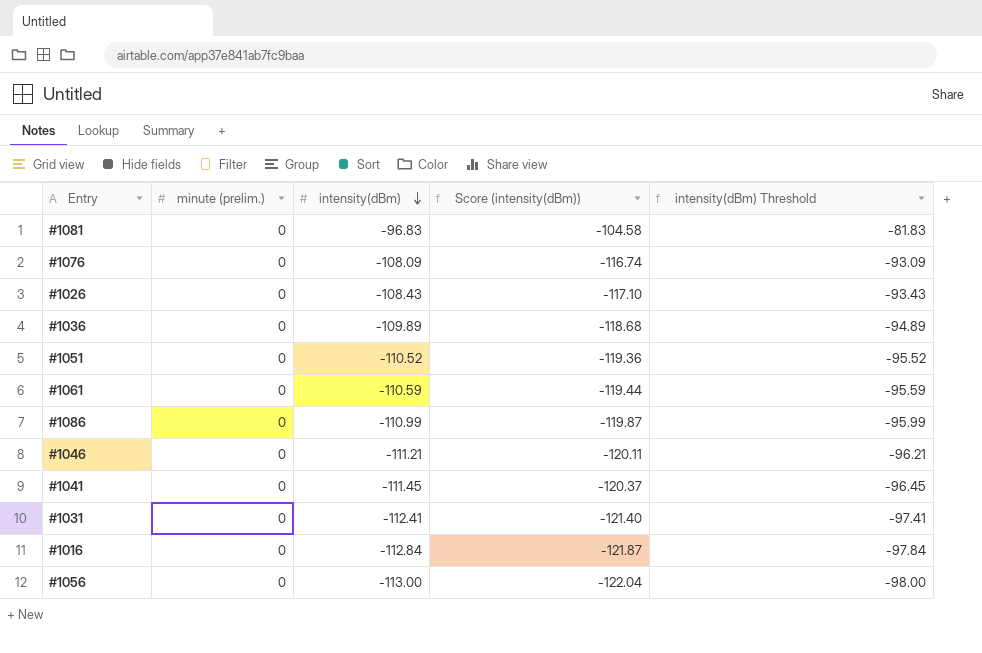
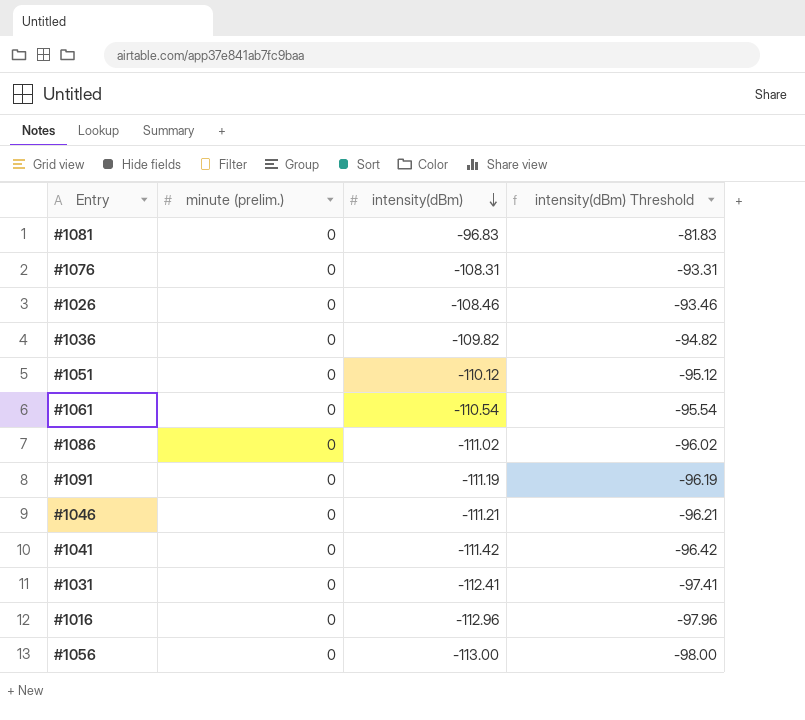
column Score (intensity(dBm)) | formula: [intensity(dBm)] * 1.08 -> none
#1076 | intensity(dBm): -108.09 -> -108.31
#1076 | intensity(dBm) Threshold: -93.09 -> -93.31
#1026 | intensity(dBm): -108.43 -> -108.46
#1026 | intensity(dBm) Threshold: -93.43 -> -93.46
#1036 | intensity(dBm): -109.89 -> -109.82
#1036 | intensity(dBm) Threshold: -94.89 -> -94.82
#1051 | intensity(dBm): -110.52 -> -110.12
#1051 | intensity(dBm) Threshold: -95.52 -> -95.12
#1061 | intensity(dBm): -110.59 -> -110.54
#1061 | intensity(dBm) Threshold: -95.59 -> -95.54
#1086 | intensity(dBm): -110.99 -> -111.02
#1086 | intensity(dBm) Threshold: -95.99 -> -96.02
row #1091: none -> 0 | -111.19 | -96.19
#1041 | intensity(dBm): -111.45 -> -111.42
#1041 | intensity(dBm) Threshold: -96.45 -> -96.42
#1016 | intensity(dBm): -112.84 -> -112.96
#1016 | intensity(dBm) Threshold: -97.84 -> -97.96

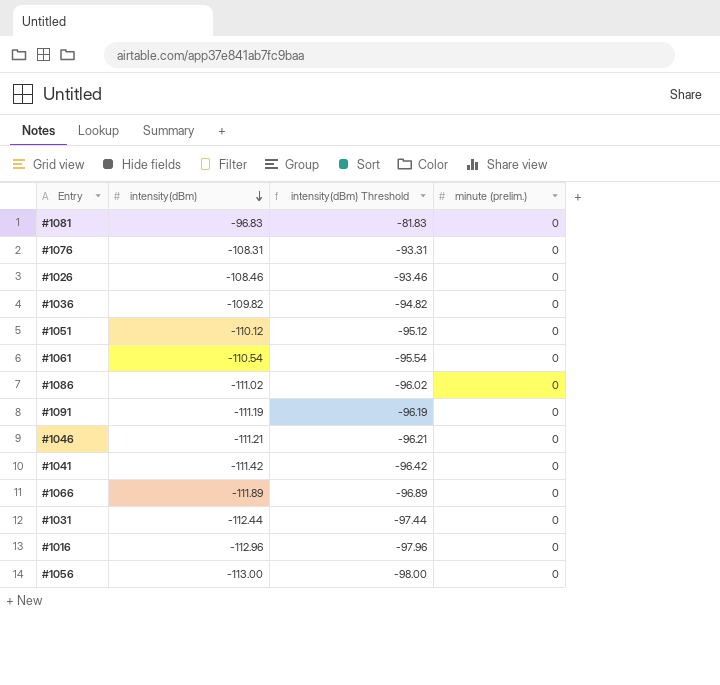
column minute (prelim.) | position: 2 -> 4
row #1066: none -> -111.89 | -96.89 | 0
#1031 | intensity(dBm): -112.41 -> -112.44
#1031 | intensity(dBm) Threshold: -97.41 -> -97.44

